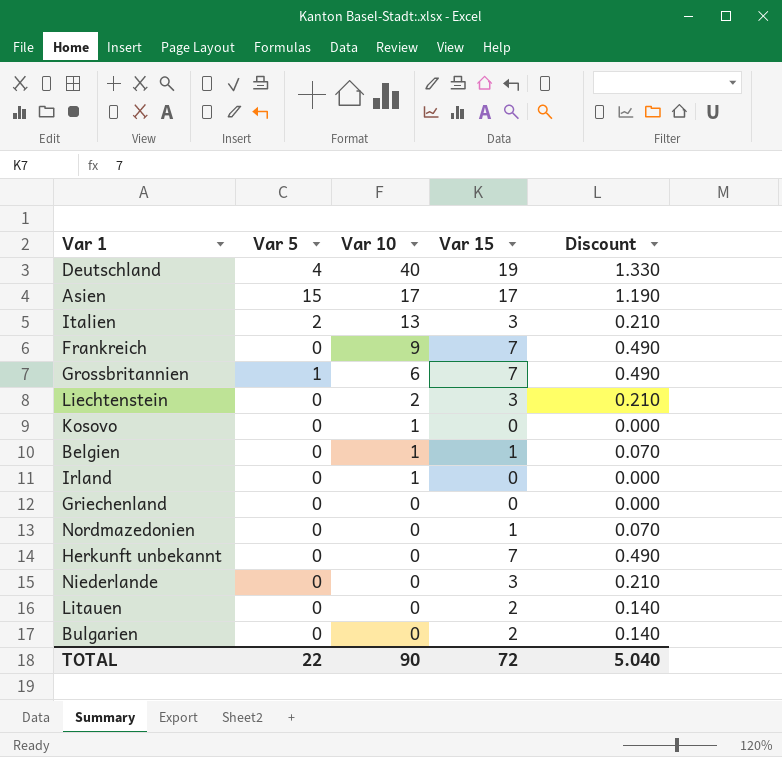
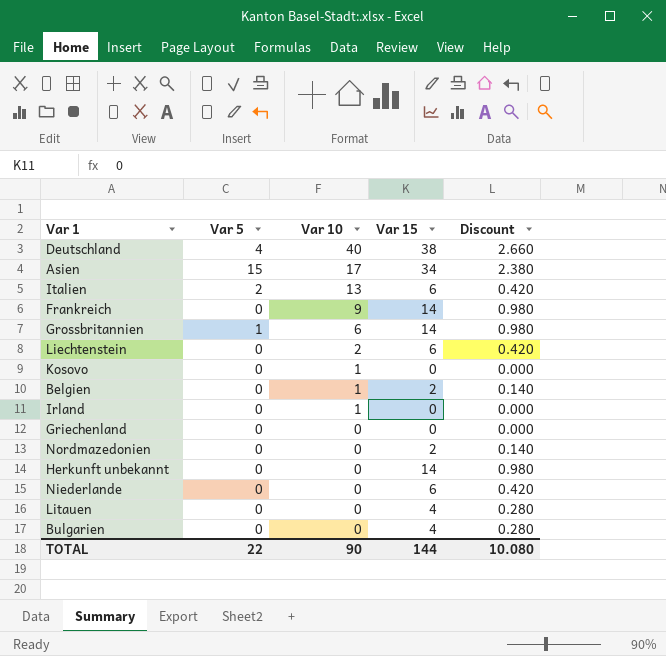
Deutschland | Var 15: 19 -> 38
Deutschland | Discount: 1.330 -> 2.660
Asien | Var 15: 17 -> 34
Asien | Discount: 1.190 -> 2.380
Italien | Var 15: 3 -> 6
Italien | Discount: 0.210 -> 0.420
Frankreich | Var 15: 7 -> 14
Frankreich | Discount: 0.490 -> 0.980
Grossbritannien | Var 15: 7 -> 14
Grossbritannien | Discount: 0.490 -> 0.980
Liechtenstein | Var 15: 3 -> 6
Liechtenstein | Discount: 0.210 -> 0.420
Belgien | Var 15: 1 -> 2
Belgien | Discount: 0.070 -> 0.140
Nordmazedonien | Var 15: 1 -> 2
Nordmazedonien | Discount: 0.070 -> 0.140
Herkunft unbekannt | Var 15: 7 -> 14
Herkunft unbekannt | Discount: 0.490 -> 0.980
Niederlande | Var 15: 3 -> 6
Niederlande | Discount: 0.210 -> 0.420
Litauen | Var 15: 2 -> 4
Litauen | Discount: 0.140 -> 0.280
Bulgarien | Var 15: 2 -> 4
Bulgarien | Discount: 0.140 -> 0.280
TOTAL | Var 15: 72 -> 144
TOTAL | Discount: 5.040 -> 10.080

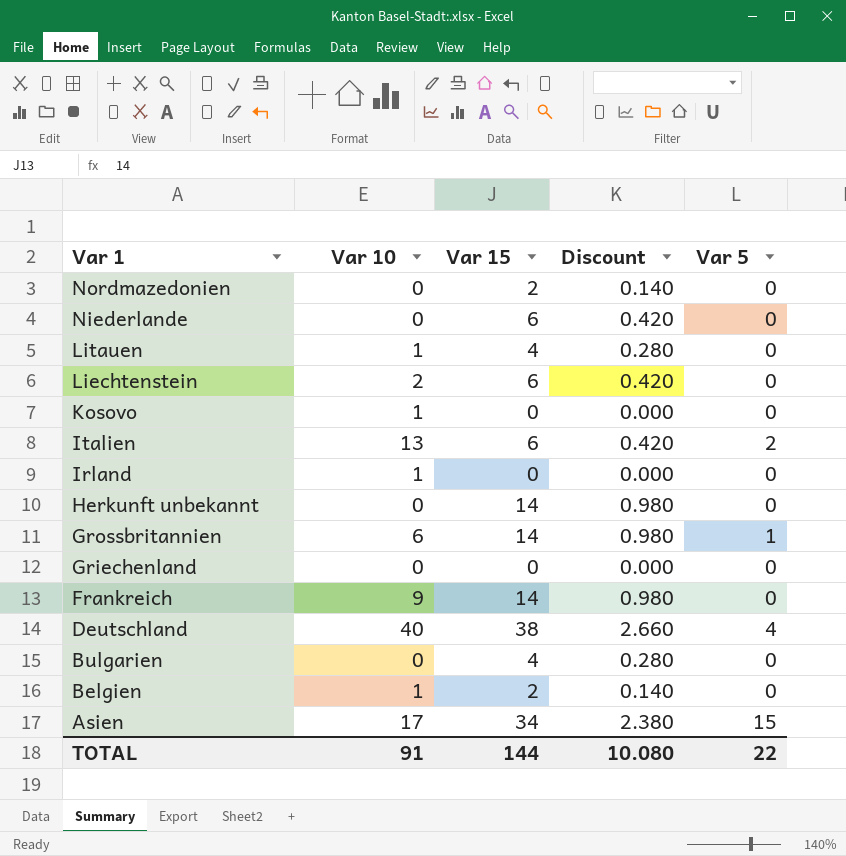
row order: Var 10 descending -> Var 1 descending
column Var 5 | position: 2 -> 5
Litauen | Var 10: 0 -> 1
TOTAL | Var 10: 90 -> 91

